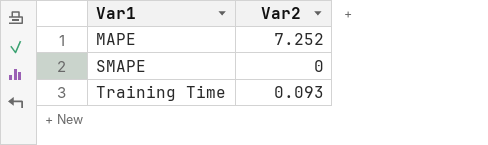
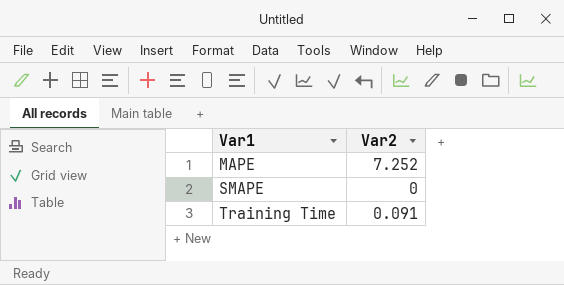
Training Time | Var2: 0.093 -> 0.091

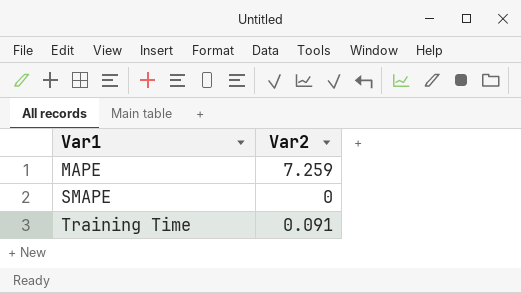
MAPE | Var2: 7.252 -> 7.259

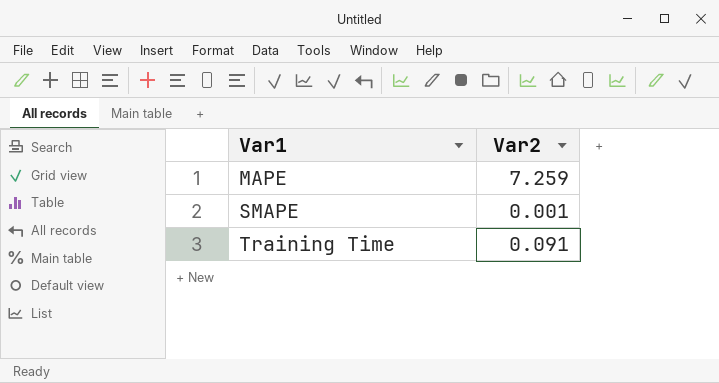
SMAPE | Var2: 0 -> 0.001

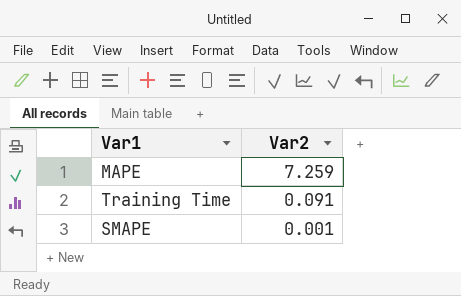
row order: Var1 ascending -> Var2 descending

